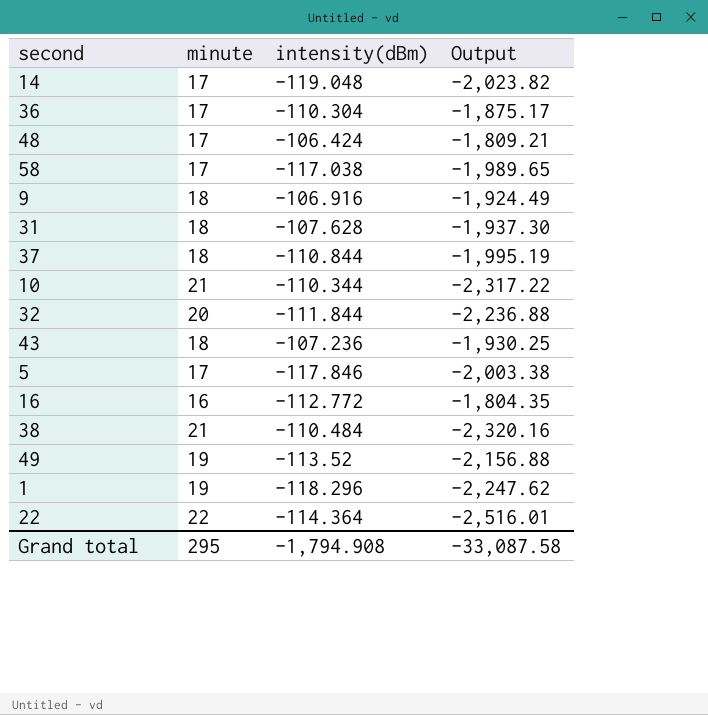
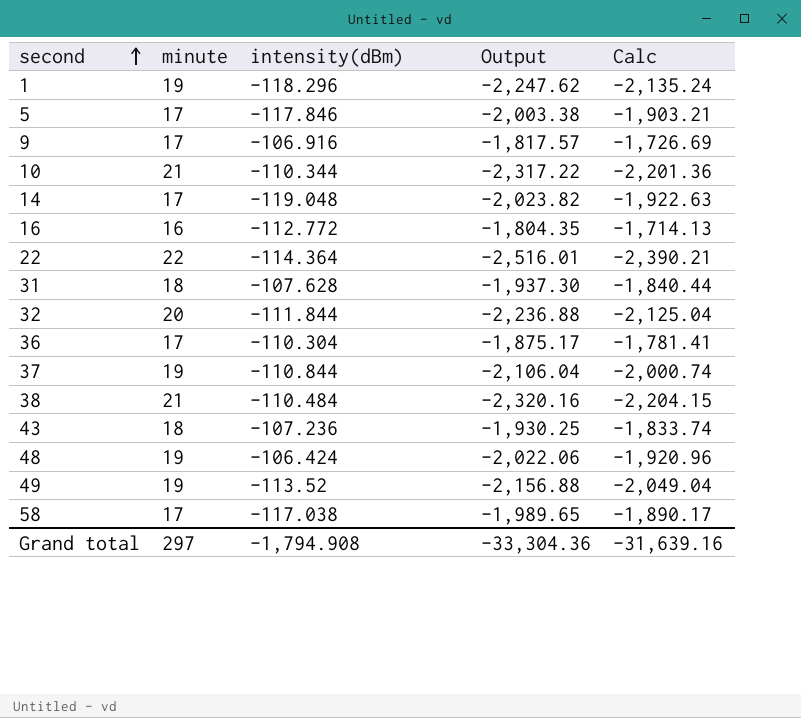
row order: none -> second ascending
column Calc | formula: none -> [Output] * 0.95
9 | minute: 18 -> 17
9 | Output: -1,924.49 -> -1,817.57
37 | minute: 18 -> 19
37 | Output: -1,995.19 -> -2,106.04
48 | minute: 17 -> 19
48 | Output: -1,809.21 -> -2,022.06
Grand total | minute: 295 -> 297
Grand total | Output: -33,087.58 -> -33,304.36

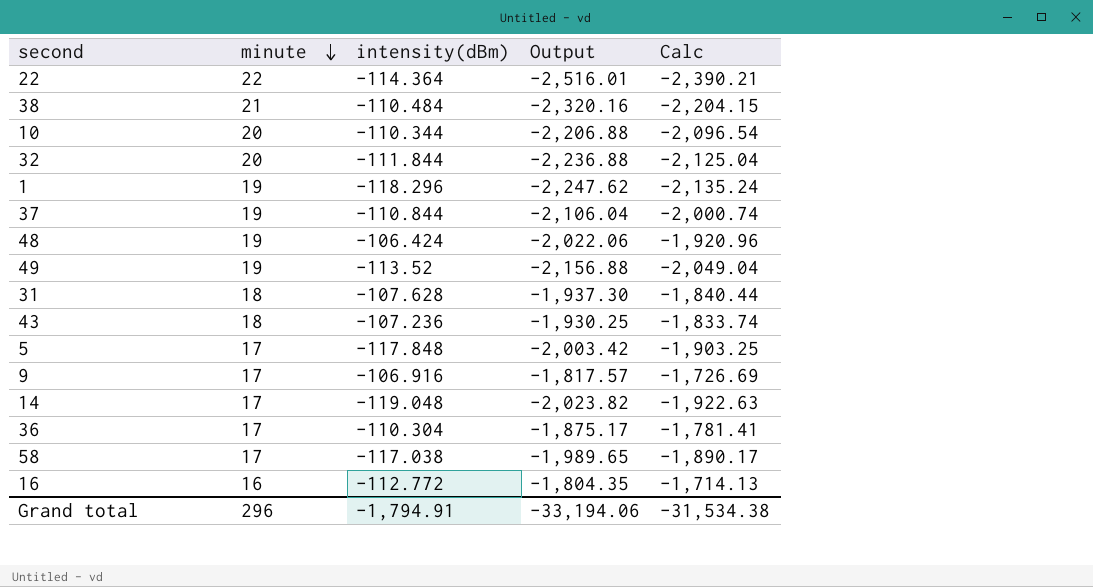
row order: second ascending -> minute descending
10 | minute: 21 -> 20
10 | Output: -2,317.22 -> -2,206.88
10 | Calc: -2,201.36 -> -2,096.54
5 | intensity(dBm): -117.846 -> -117.848
5 | Output: -2,003.38 -> -2,003.42
5 | Calc: -1,903.21 -> -1,903.25
Grand total | minute: 297 -> 296
Grand total | intensity(dBm): -1,794.908 -> -1,794.91
Grand total | Output: -33,304.36 -> -33,194.06
Grand total | Calc: -31,639.16 -> -31,534.38

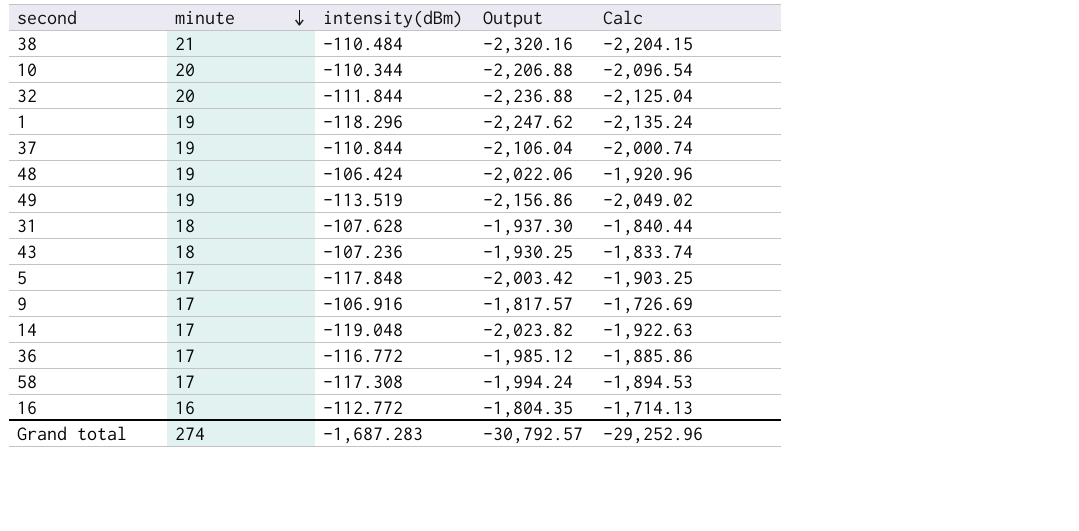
row 22: 22 | -114.364 | -2,516.01 | -2,390.21 -> none
49 | intensity(dBm): -113.52 -> -113.519
49 | Output: -2,156.88 -> -2,156.86
49 | Calc: -2,049.04 -> -2,049.02
36 | intensity(dBm): -110.304 -> -116.772
36 | Output: -1,875.17 -> -1,985.12
36 | Calc: -1,781.41 -> -1,885.86
58 | intensity(dBm): -117.038 -> -117.308
58 | Output: -1,989.65 -> -1,994.24
58 | Calc: -1,890.17 -> -1,894.53
Grand total | minute: 296 -> 274
Grand total | intensity(dBm): -1,794.91 -> -1,687.283
Grand total | Output: -33,194.06 -> -30,792.57
Grand total | Calc: -31,534.38 -> -29,252.96

